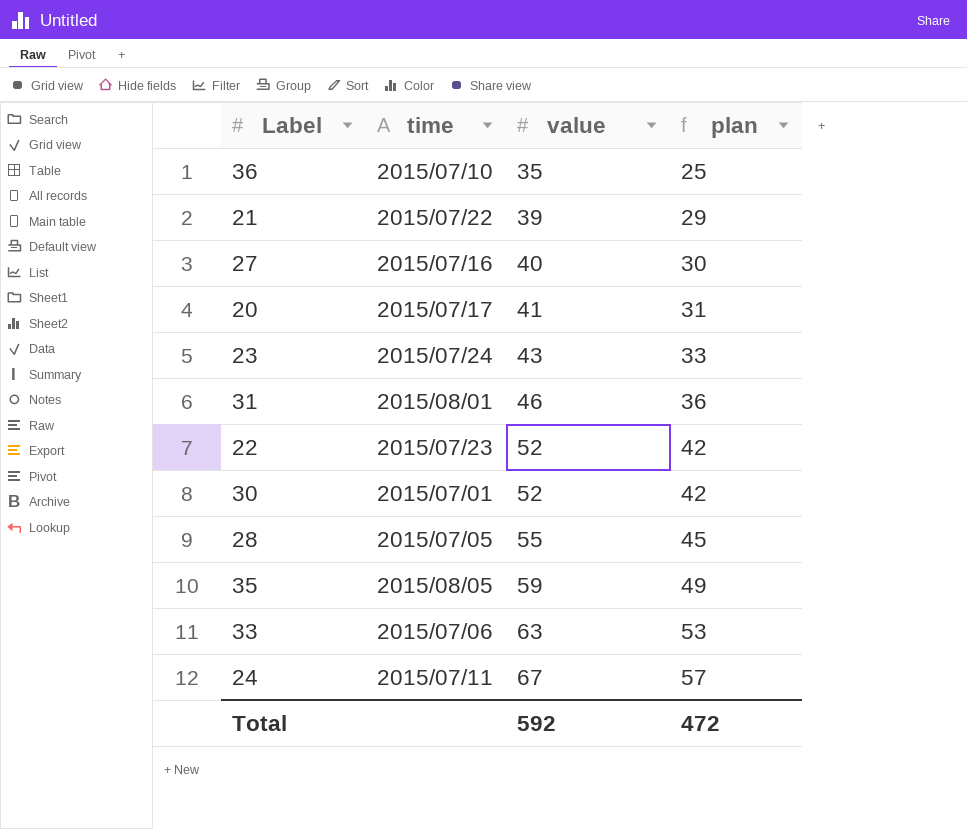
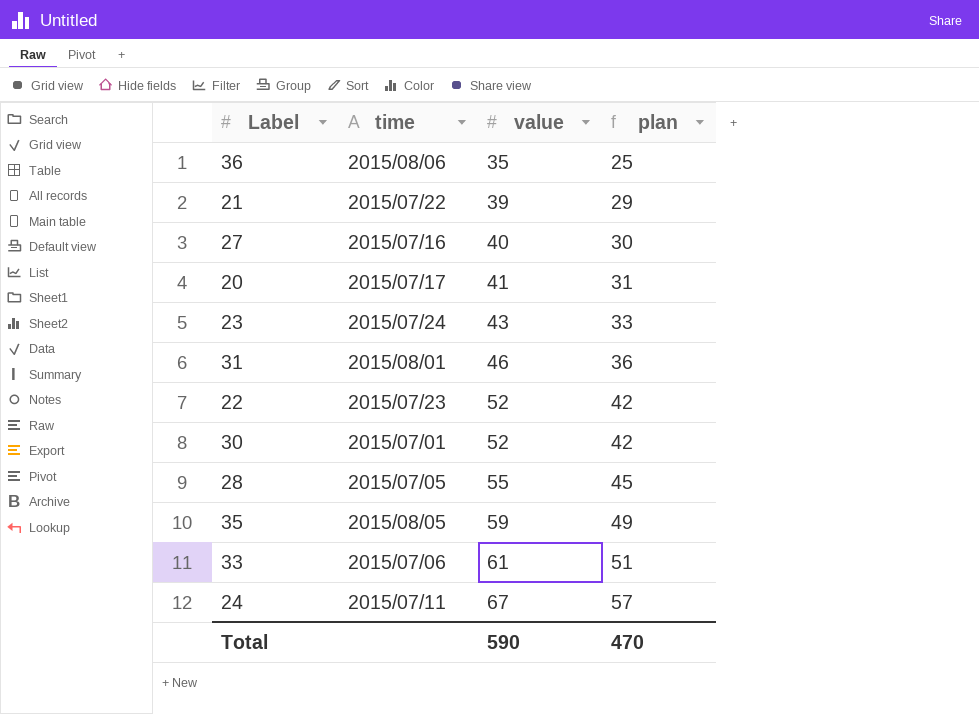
36 | time: 2015/07/10 -> 2015/08/06
33 | value: 63 -> 61
33 | plan: 53 -> 51
Total | value: 592 -> 590
Total | plan: 472 -> 470

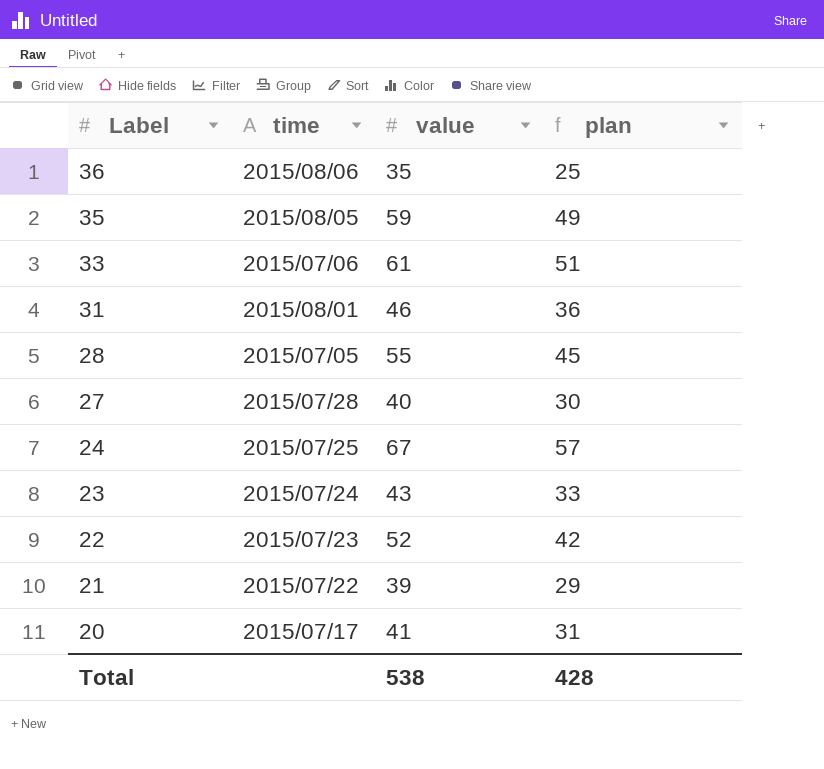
row order: value ascending -> Label descending
row 30: 2015/07/01 | 52 | 42 -> none
27 | time: 2015/07/16 -> 2015/07/28
24 | time: 2015/07/11 -> 2015/07/25
Total | value: 590 -> 538
Total | plan: 470 -> 428

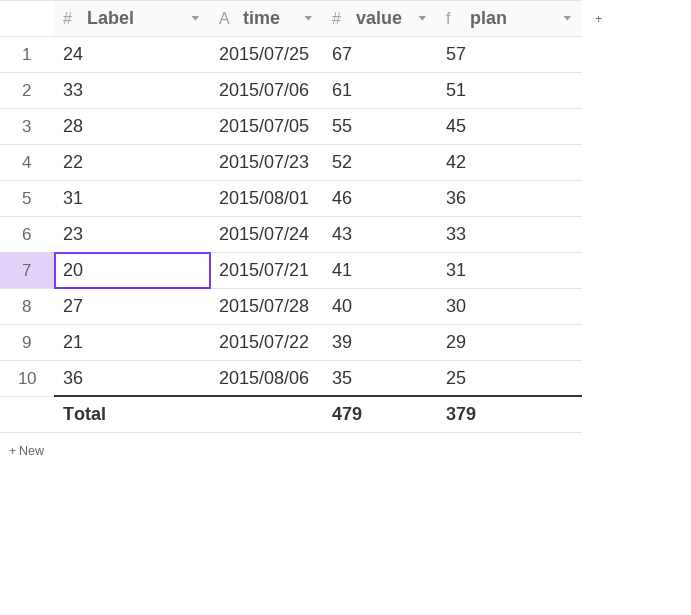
row order: Label descending -> value descending
row 35: 2015/08/05 | 59 | 49 -> none
20 | time: 2015/07/17 -> 2015/07/21
Total | value: 538 -> 479
Total | plan: 428 -> 379

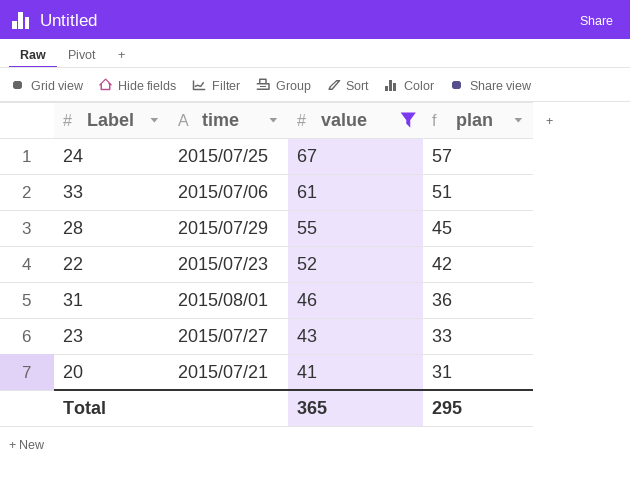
filter: none -> value >= 41
28 | time: 2015/07/05 -> 2015/07/29
23 | time: 2015/07/24 -> 2015/07/27
Total | value: 479 -> 365
Total | plan: 379 -> 295

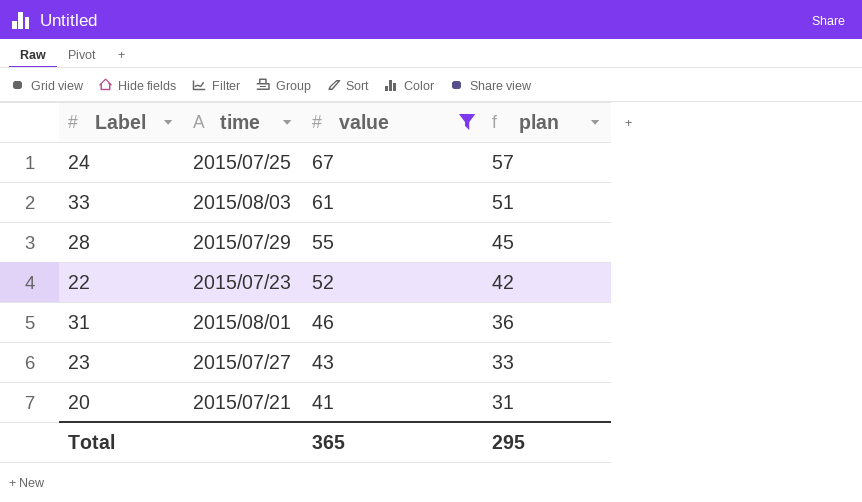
33 | time: 2015/07/06 -> 2015/08/03

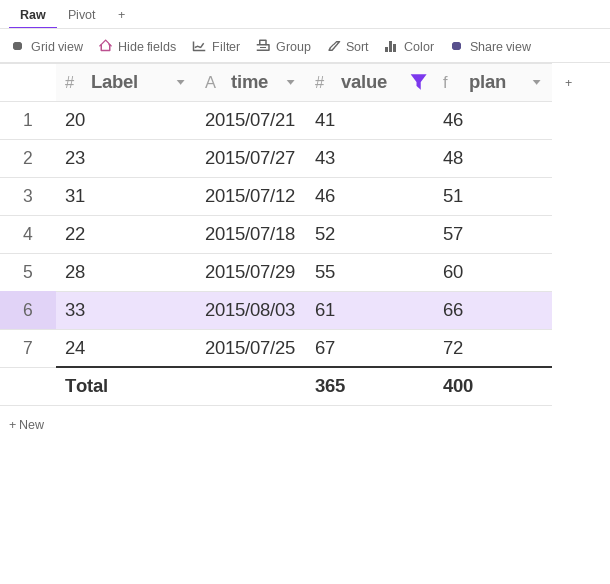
row order: value descending -> value ascending
column plan | formula: [value] - 10 -> [value] + 5
31 | time: 2015/08/01 -> 2015/07/12
22 | time: 2015/07/23 -> 2015/07/18
Total | plan: 295 -> 400

